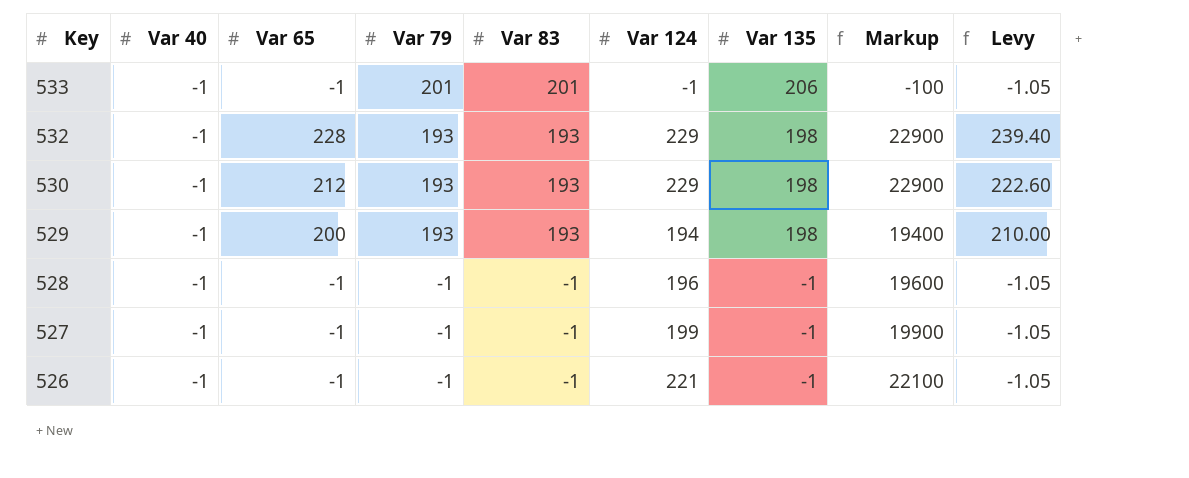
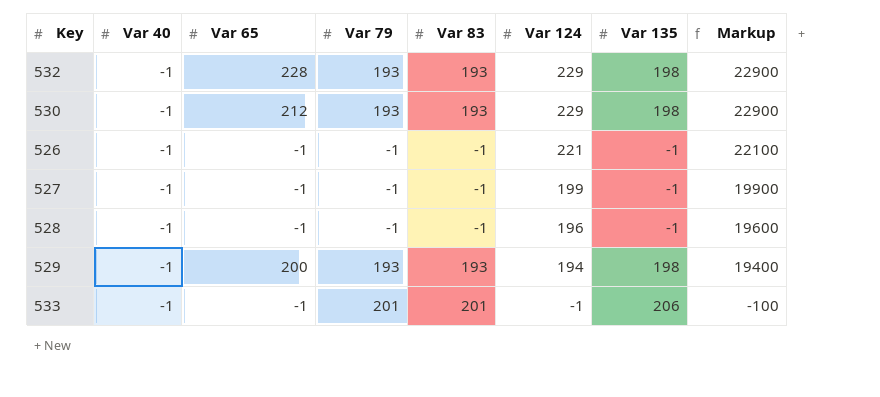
row order: Key descending -> Var 124 descending
column Levy | formula: [Var 65] * 1.05 -> none

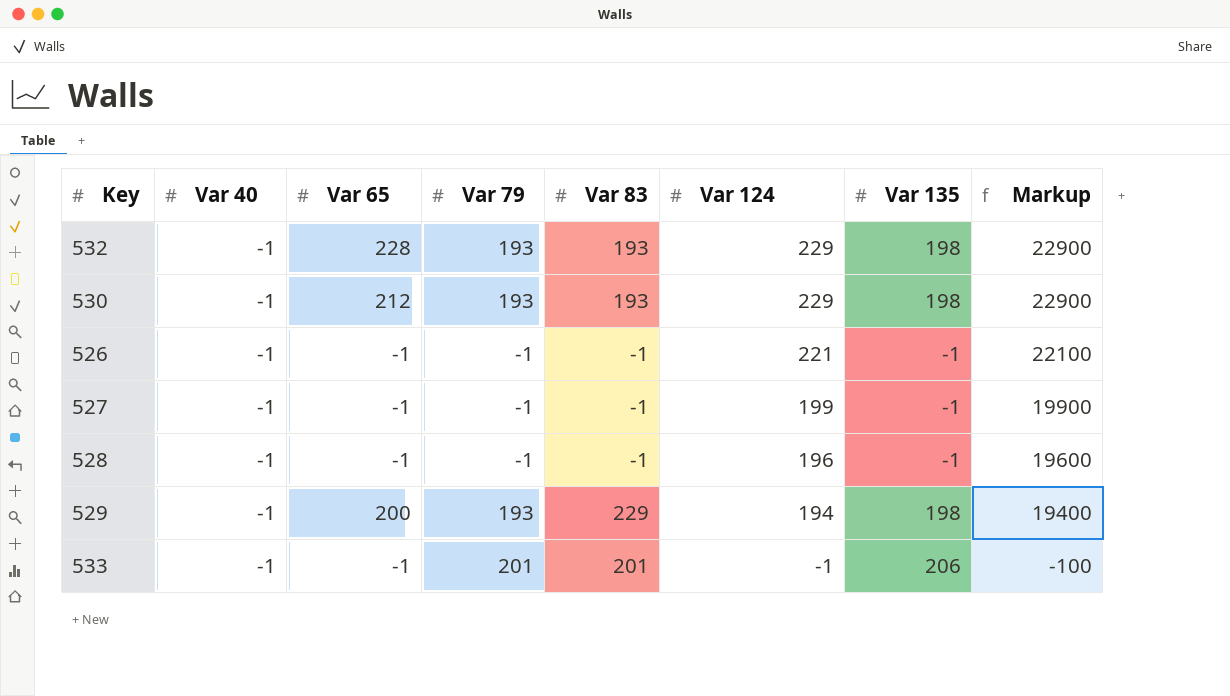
529 | Var 83: 193 -> 229

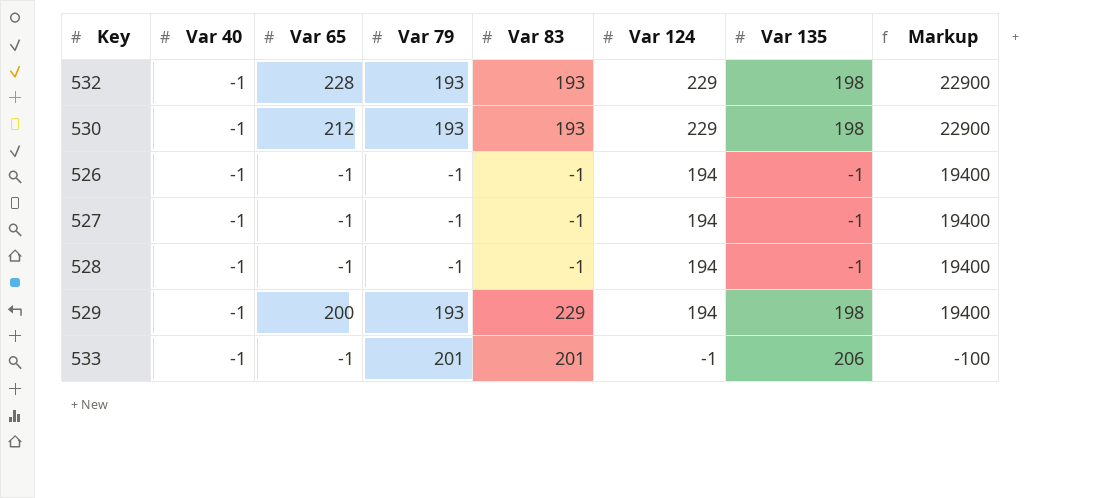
526 | Var 124: 221 -> 194
526 | Markup: 22100 -> 19400
527 | Var 124: 199 -> 194
527 | Markup: 19900 -> 19400
528 | Var 124: 196 -> 194
528 | Markup: 19600 -> 19400

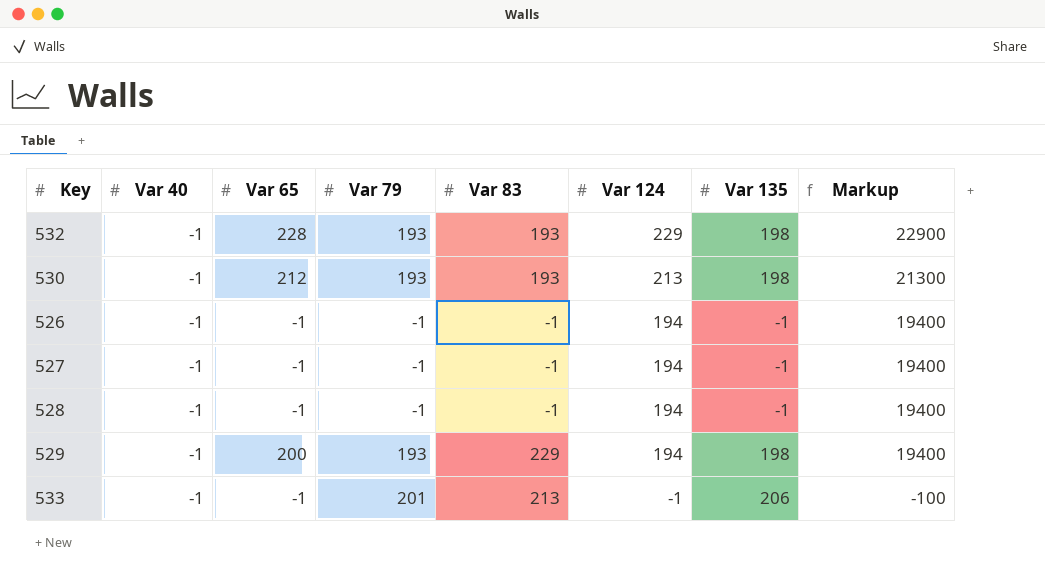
530 | Var 124: 229 -> 213
530 | Markup: 22900 -> 21300
533 | Var 83: 201 -> 213

